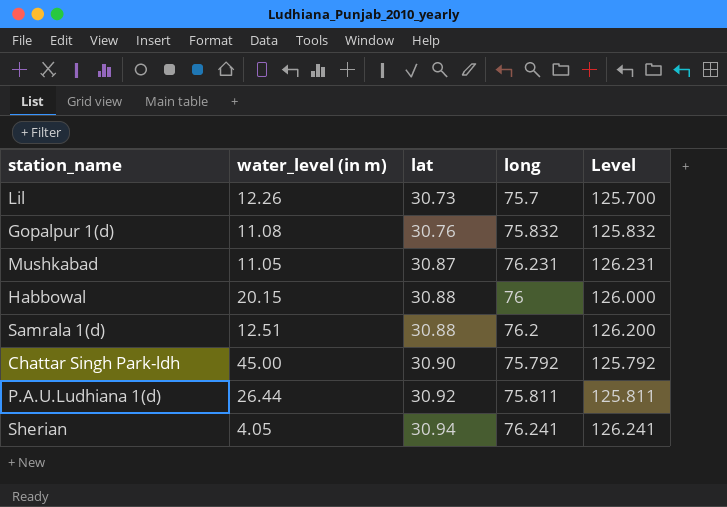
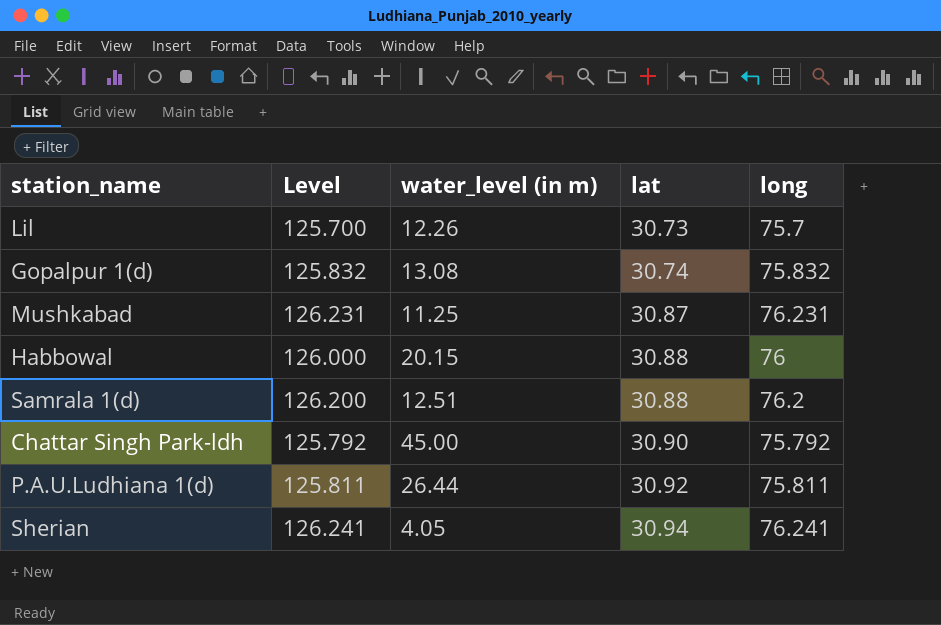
column Level | position: 5 -> 2
Gopalpur 1(d) | water_level (in m): 11.08 -> 13.08
Gopalpur 1(d) | lat: 30.76 -> 30.74
Mushkabad | water_level (in m): 11.05 -> 11.25

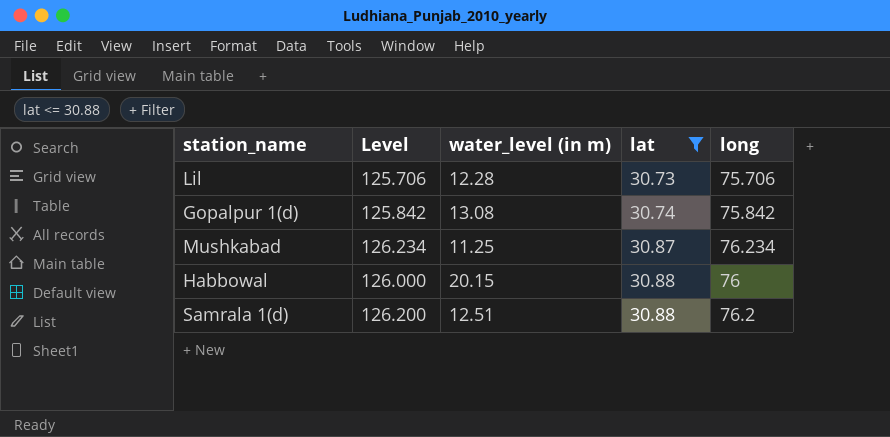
filter: none -> lat <= 30.88
Lil | Level: 125.700 -> 125.706
Lil | water_level (in m): 12.26 -> 12.28
Lil | long: 75.7 -> 75.706
Gopalpur 1(d) | Level: 125.832 -> 125.842
Gopalpur 1(d) | long: 75.832 -> 75.842
Mushkabad | Level: 126.231 -> 126.234
Mushkabad | long: 76.231 -> 76.234

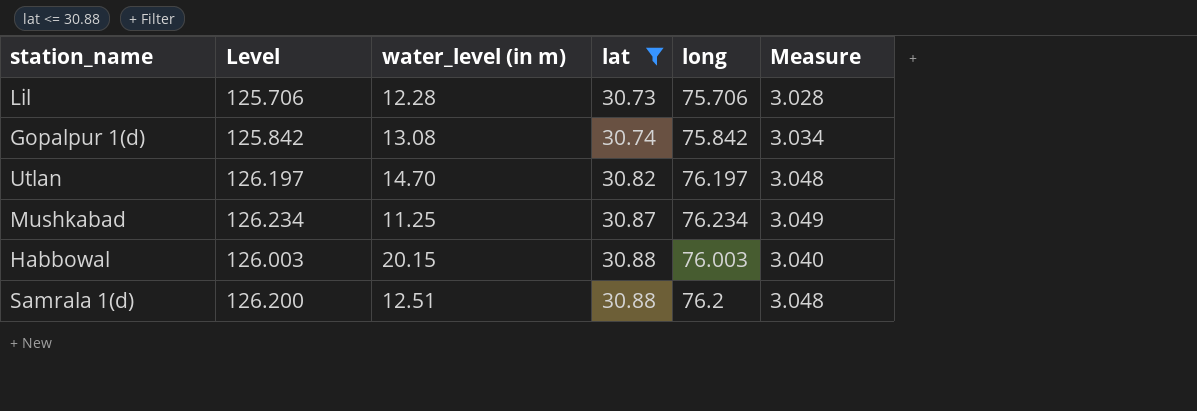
column Measure | formula: none -> [long] * 0.04
row Utlan: none -> 126.197 | 14.70 | 30.82 | 76.197 | 3.048
Habbowal | Level: 126.000 -> 126.003
Habbowal | long: 76 -> 76.003

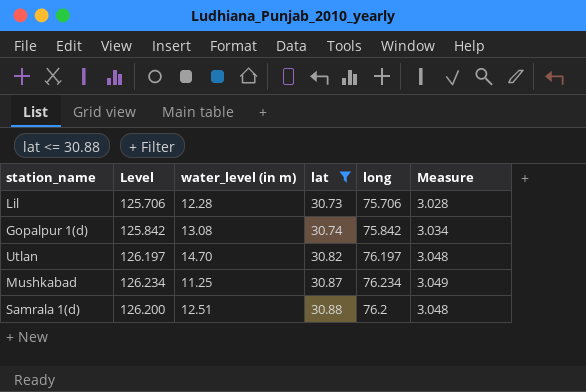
row Habbowal: 126.003 | 20.15 | 30.88 | 76.003 | 3.040 -> none

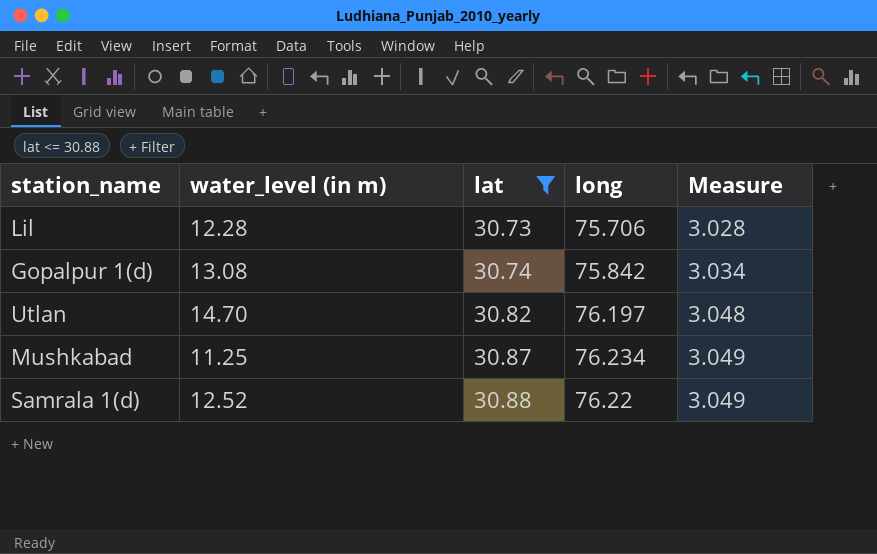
column Level | formula: [long] + 50 -> none
Samrala 1(d) | water_level (in m): 12.51 -> 12.52
Samrala 1(d) | long: 76.2 -> 76.22
Samrala 1(d) | Measure: 3.048 -> 3.049

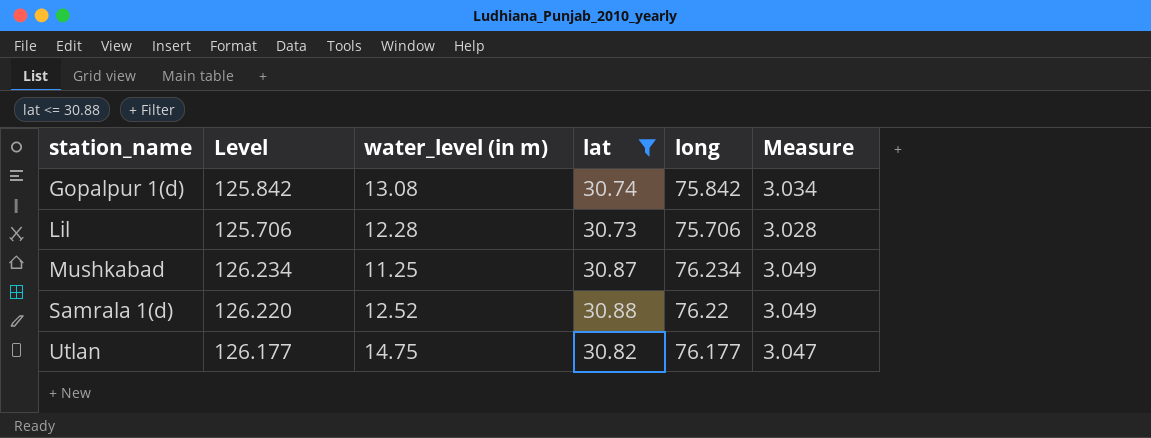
row order: lat ascending -> station_name ascending
column Level | formula: none -> [long] + 50
Utlan | water_level (in m): 14.70 -> 14.75
Utlan | long: 76.197 -> 76.177
Utlan | Measure: 3.048 -> 3.047

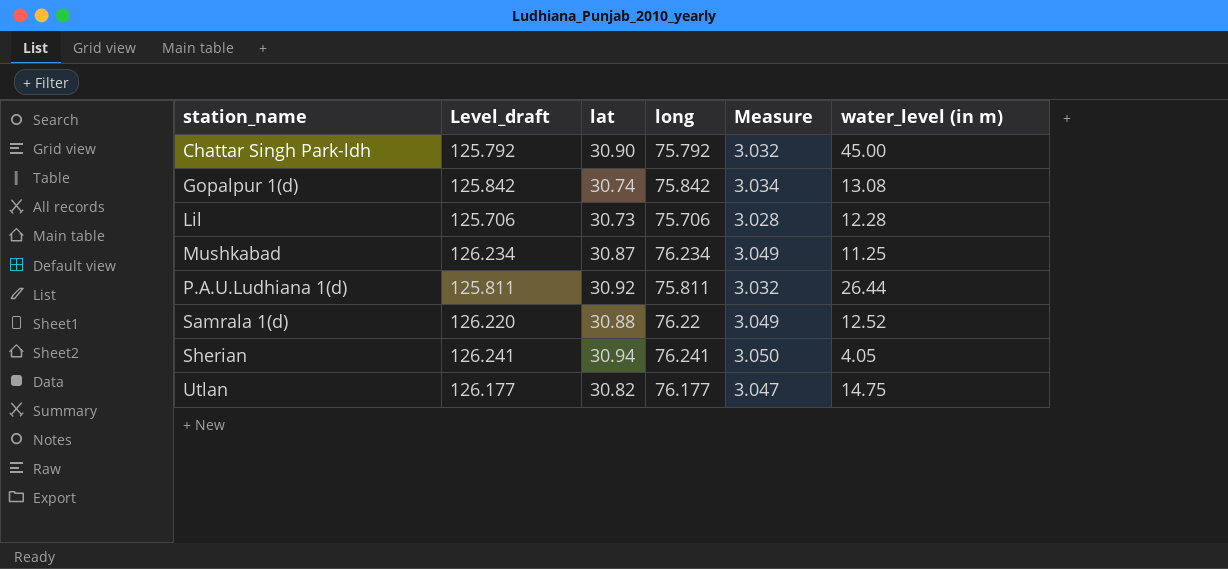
filter: lat <= 30.88 -> none
column name: Level -> Level_draft
column water_level (in m) | position: 3 -> 6

